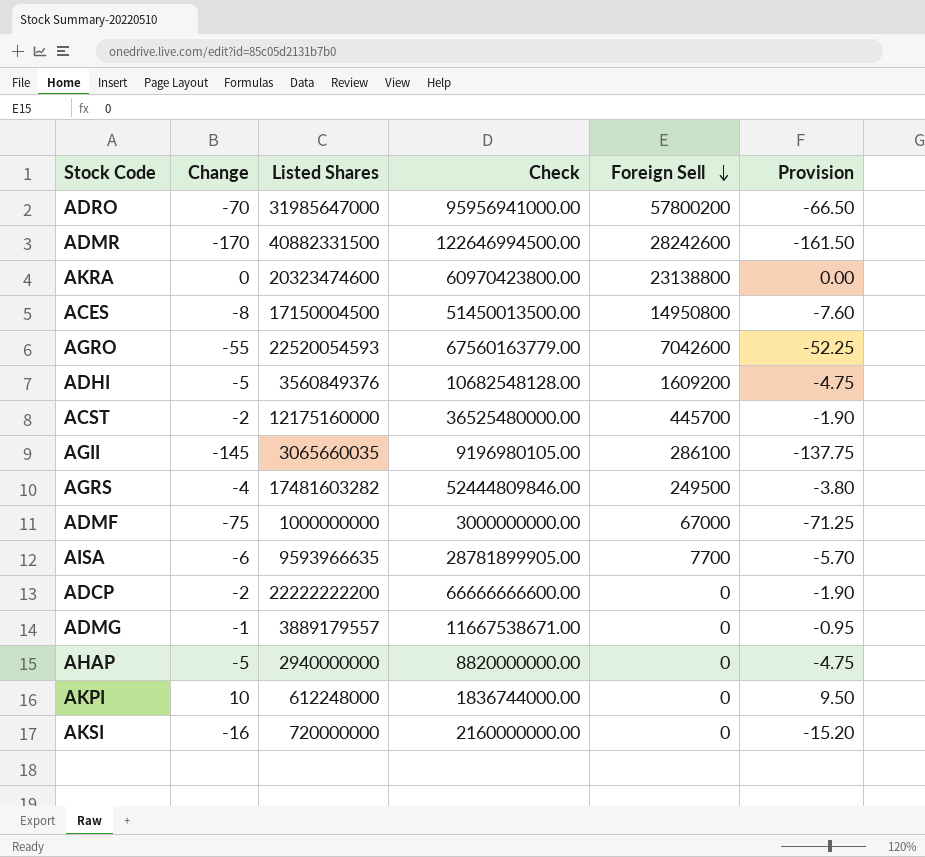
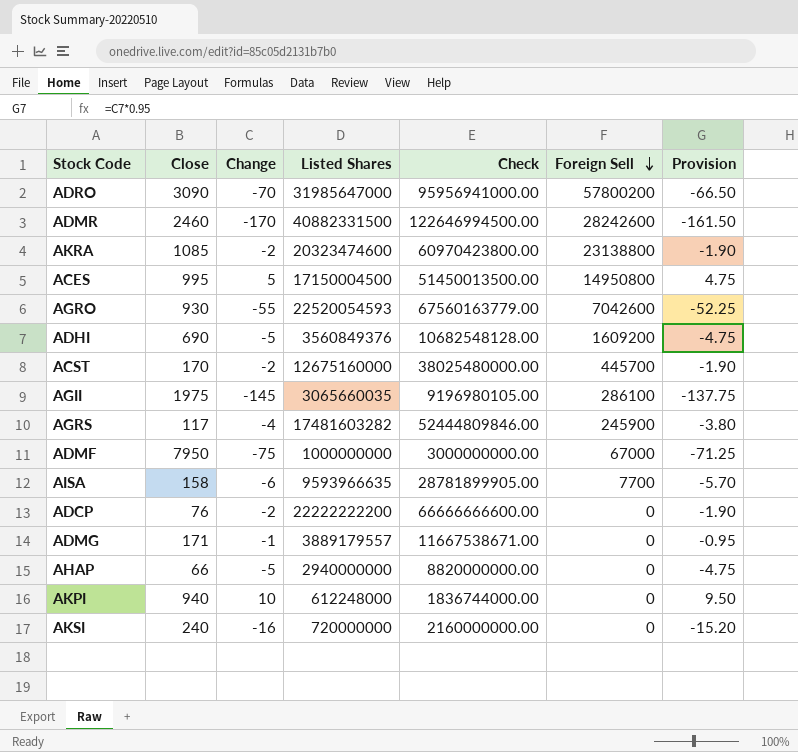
column Close | position: none -> 2
AKRA | Change: 0 -> -2
AKRA | Provision: 0.00 -> -1.90
ACES | Change: -8 -> 5
ACES | Provision: -7.60 -> 4.75
ACST | Listed Shares: 12175160000 -> 12675160000
ACST | Check: 36525480000.00 -> 38025480000.00
AGRS | Foreign Sell: 249500 -> 245900

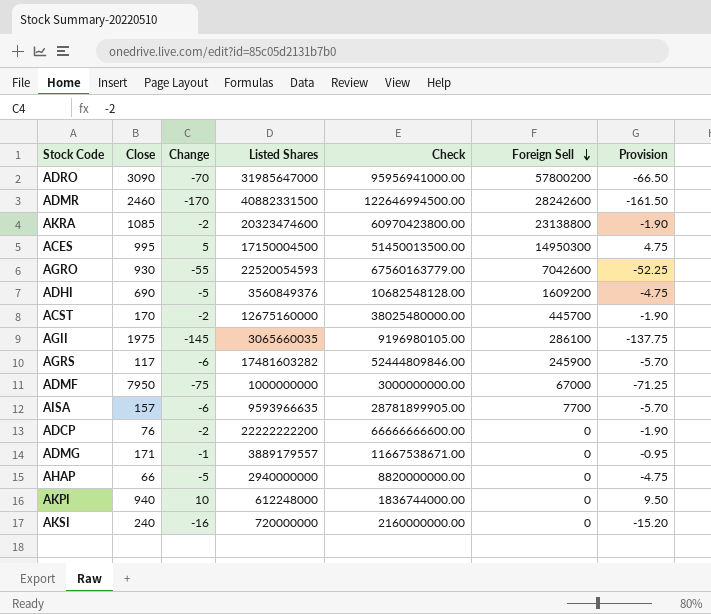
ACES | Foreign Sell: 14950800 -> 14950300
AGRS | Change: -4 -> -6
AGRS | Provision: -3.80 -> -5.70
AISA | Close: 158 -> 157

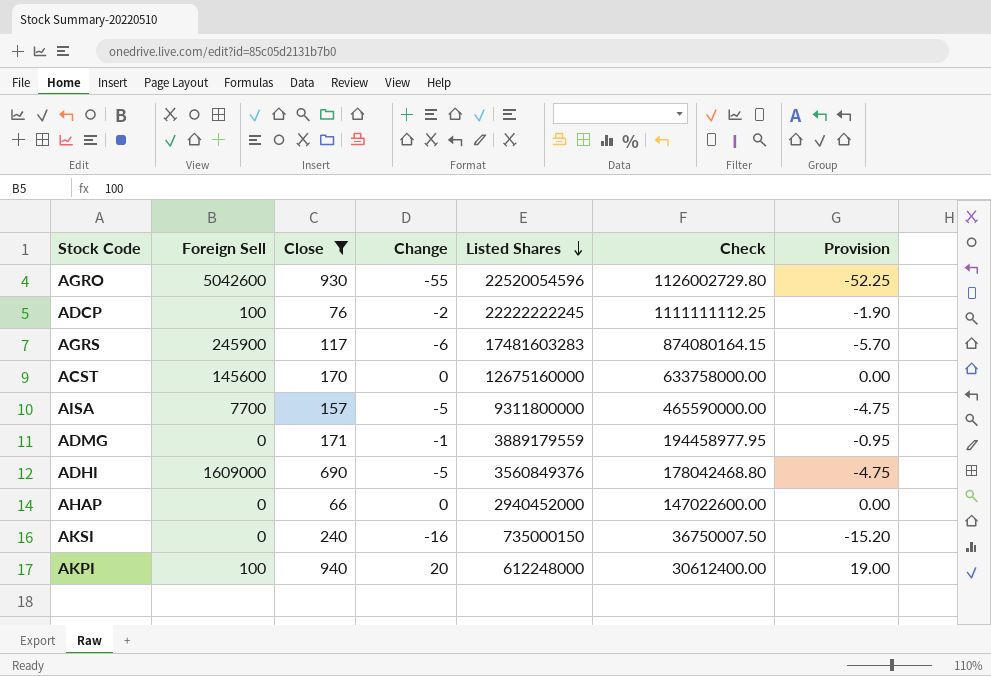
filter: none -> Close <= 940
row order: Foreign Sell descending -> Listed Shares descending
column Foreign Sell | position: 6 -> 2
column Check | formula: [Listed Shares] * 3 -> [Listed Shares] * 0.05
AGRO | Foreign Sell: 7042600 -> 5042600
AGRO | Listed Shares: 22520054593 -> 22520054596
ADCP | Foreign Sell: 0 -> 100
ADCP | Listed Shares: 22222222200 -> 22222222245
AGRS | Listed Shares: 17481603282 -> 17481603283
ACST | Foreign Sell: 445700 -> 145600
ACST | Change: -2 -> 0
ACST | Provision: -1.90 -> 0.00
AISA | Change: -6 -> -5
AISA | Listed Shares: 9593966635 -> 9311800000
AISA | Provision: -5.70 -> -4.75
ADMG | Listed Shares: 3889179557 -> 3889179559
ADHI | Foreign Sell: 1609200 -> 1609000
AHAP | Change: -5 -> 0
AHAP | Listed Shares: 2940000000 -> 2940452000
AHAP | Provision: -4.75 -> 0.00
AKSI | Listed Shares: 720000000 -> 735000150
AKPI | Foreign Sell: 0 -> 100
AKPI | Change: 10 -> 20
AKPI | Provision: 9.50 -> 19.00

